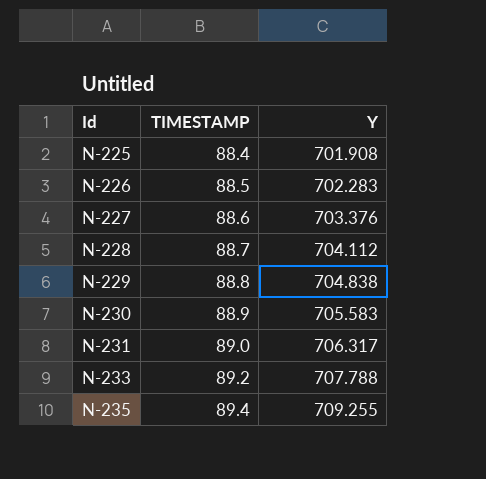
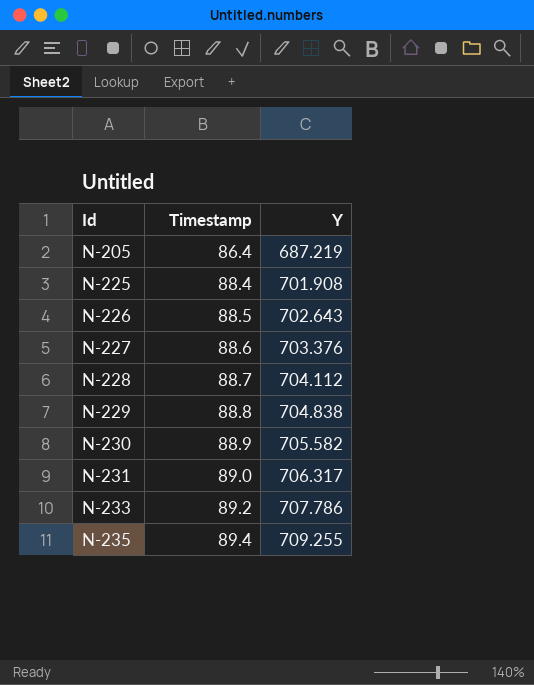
column name: TIMESTAMP -> Timestamp
row N-205: none -> 86.4 | 687.219
N-226 | Y: 702.283 -> 702.643
N-230 | Y: 705.583 -> 705.582
N-233 | Y: 707.788 -> 707.786

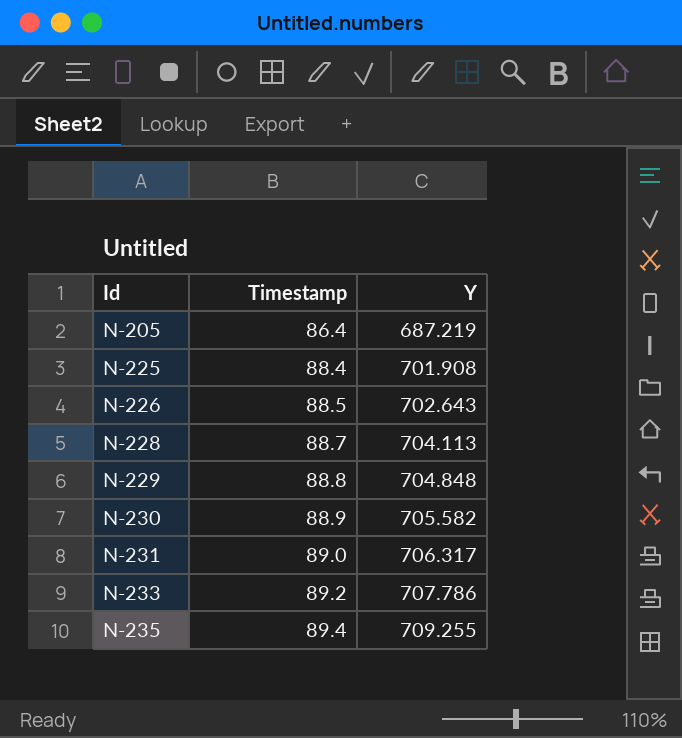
row N-227: 88.6 | 703.376 -> none
N-228 | Y: 704.112 -> 704.113
N-229 | Y: 704.838 -> 704.848

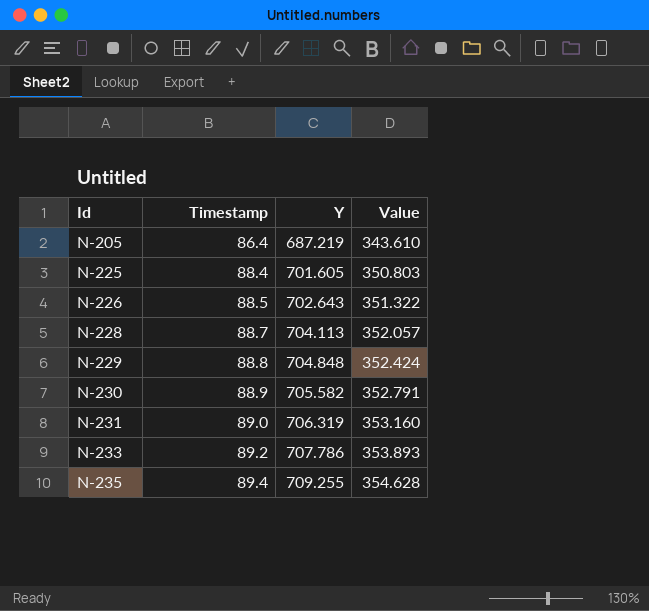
column Value | formula: none -> [Y] * 0.5
N-225 | Y: 701.908 -> 701.605
N-231 | Y: 706.317 -> 706.319

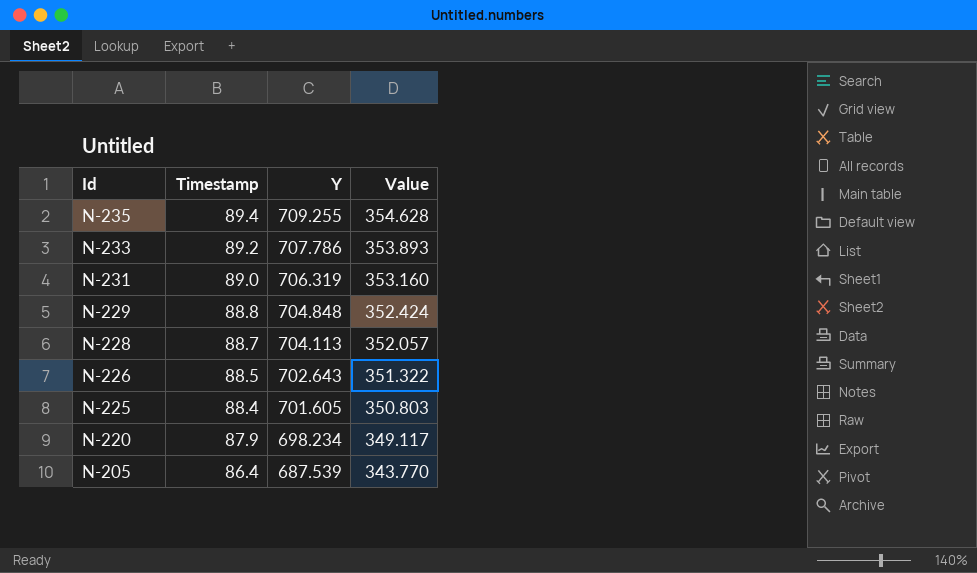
row order: Id ascending -> Id descending
row N-230: 88.9 | 705.582 | 352.791 -> none
row N-220: none -> 87.9 | 698.234 | 349.117
N-205 | Y: 687.219 -> 687.539
N-205 | Value: 343.610 -> 343.770

